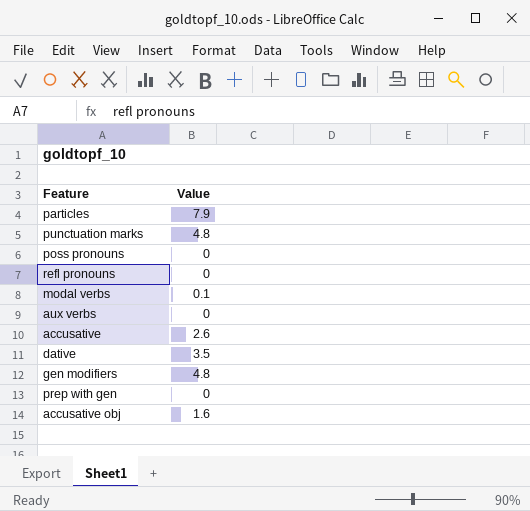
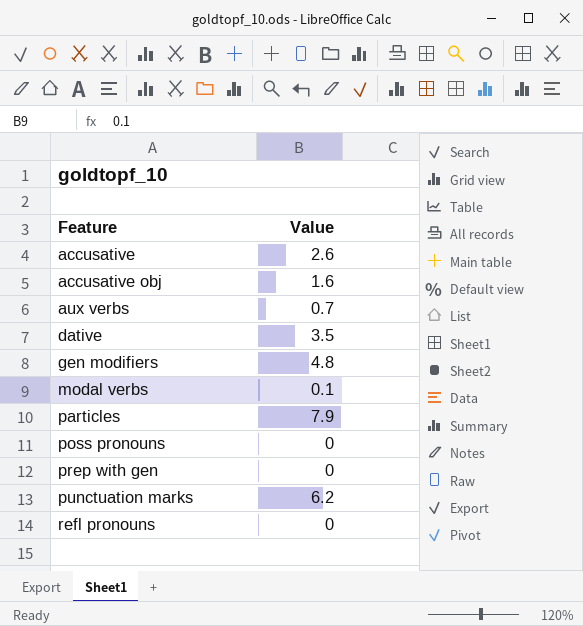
row order: none -> Feature ascending
aux verbs | Value: 0 -> 0.7
punctuation marks | Value: 4.8 -> 6.2

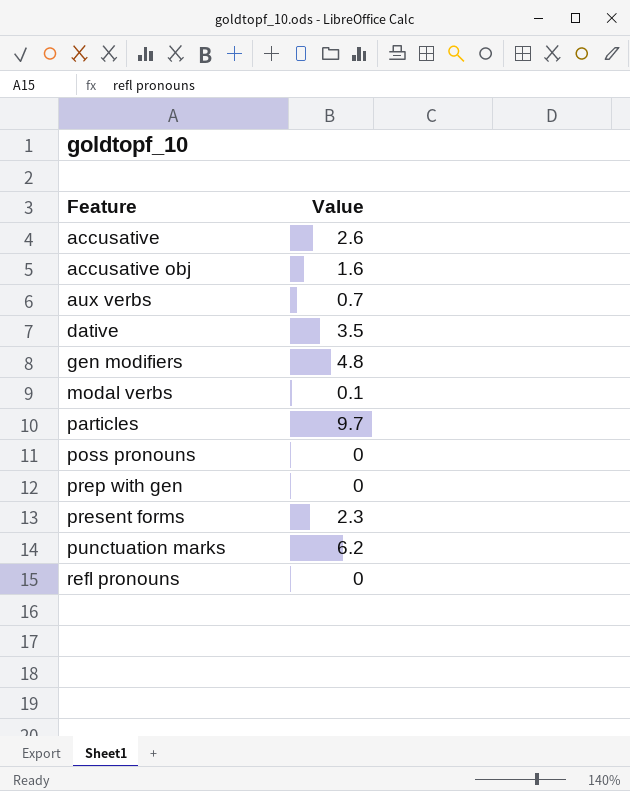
particles | Value: 7.9 -> 9.7
row present forms: none -> 2.3

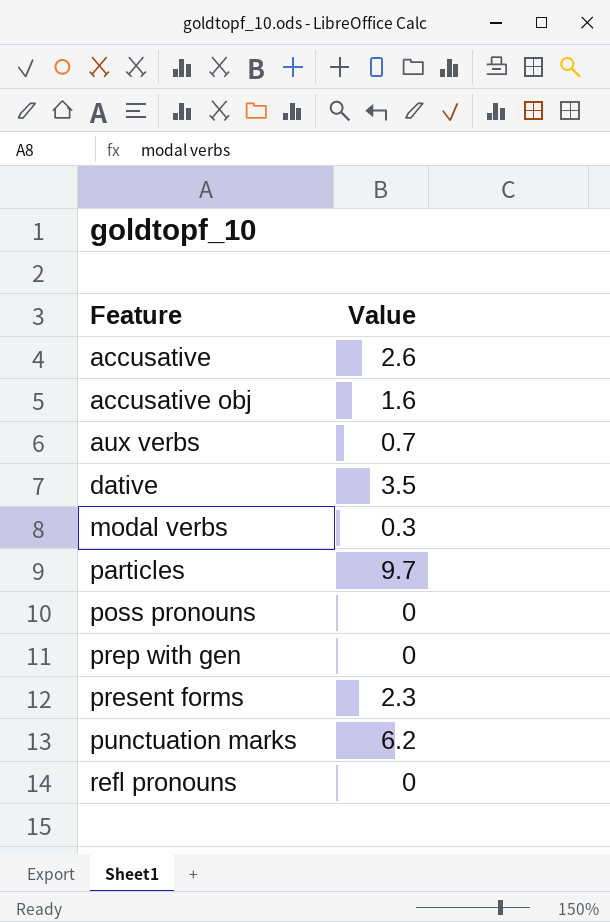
row gen modifiers: 4.8 -> none
modal verbs | Value: 0.1 -> 0.3

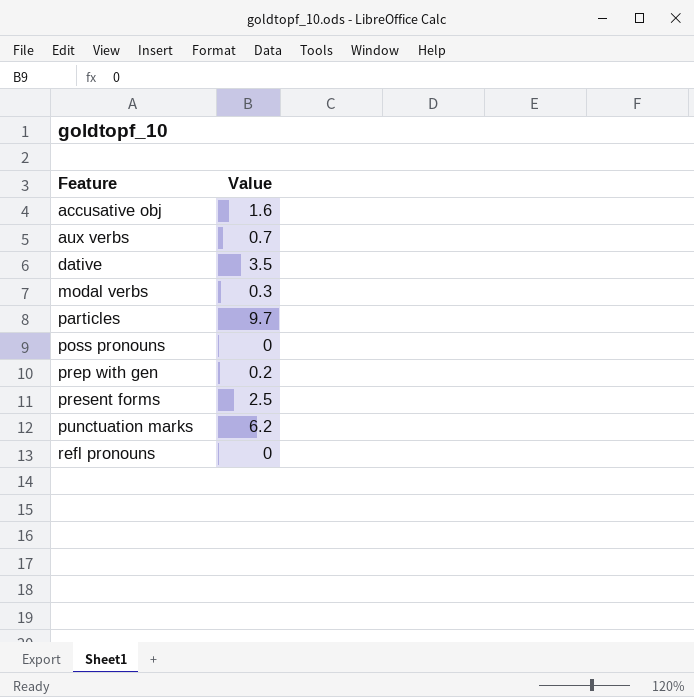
row accusative: 2.6 -> none
prep with gen | Value: 0 -> 0.2
present forms | Value: 2.3 -> 2.5

